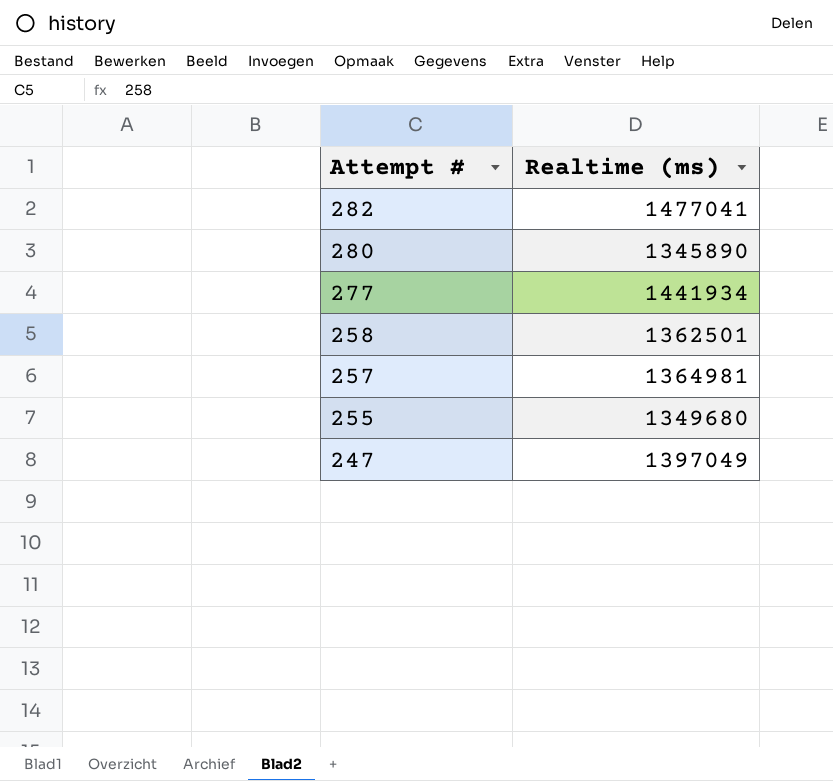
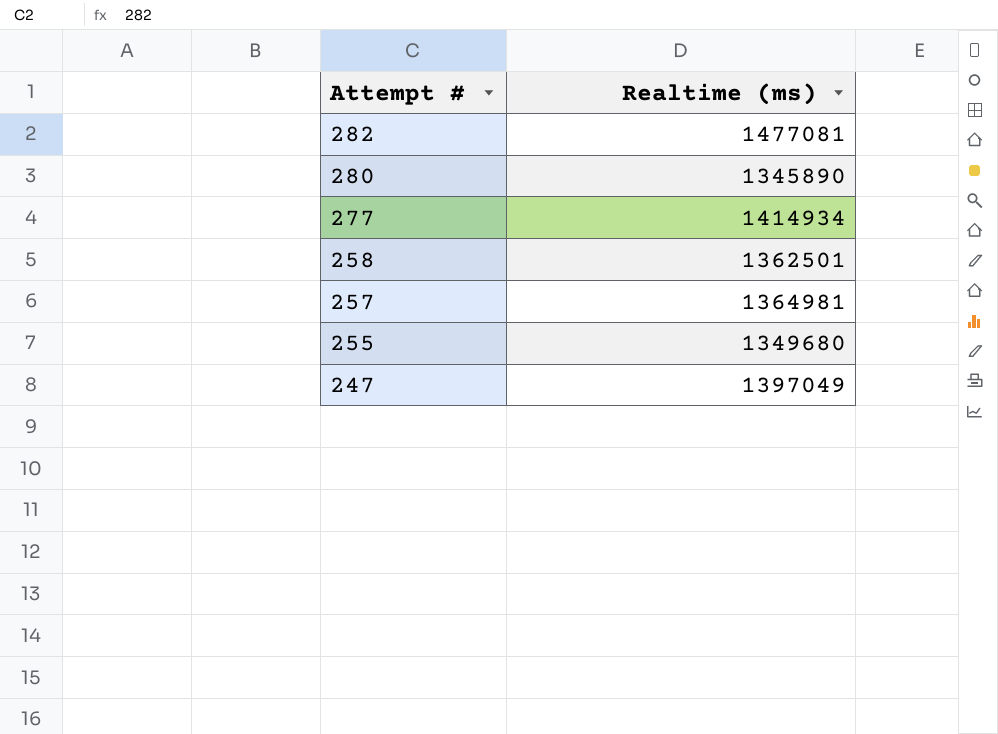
282 | Realtime (ms): 1477041 -> 1477081
277 | Realtime (ms): 1441934 -> 1414934

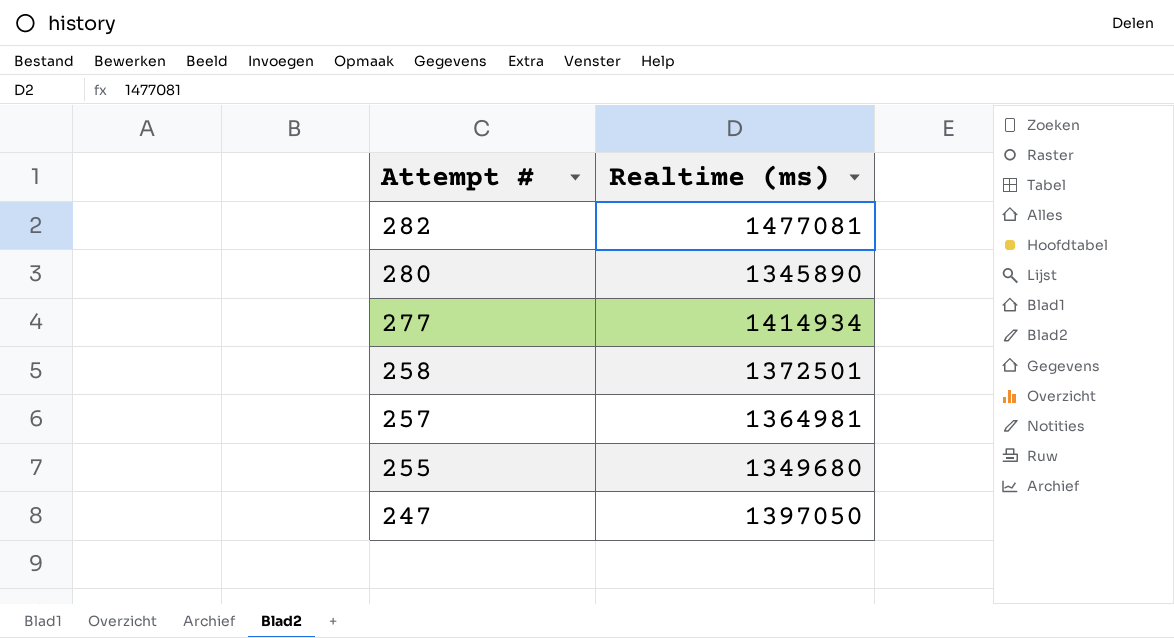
258 | Realtime (ms): 1362501 -> 1372501
247 | Realtime (ms): 1397049 -> 1397050

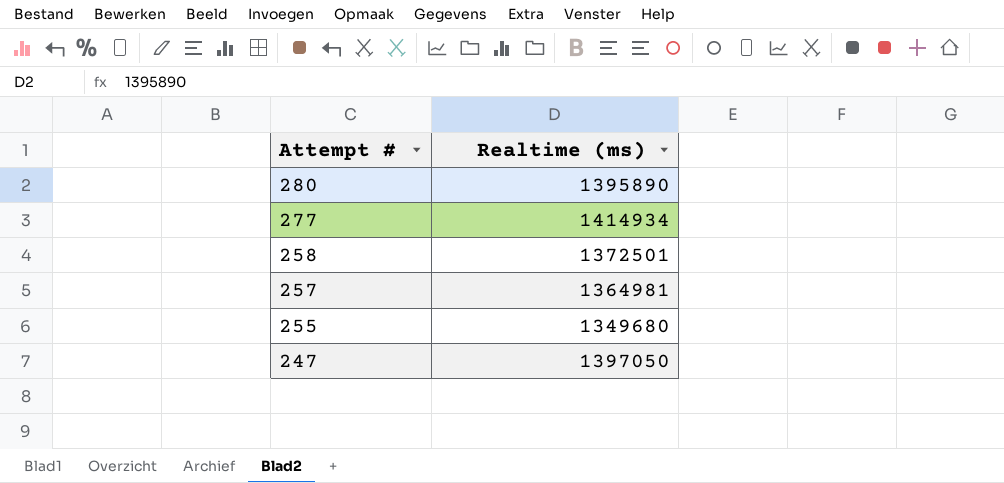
row 282: 1477081 -> none
280 | Realtime (ms): 1345890 -> 1395890

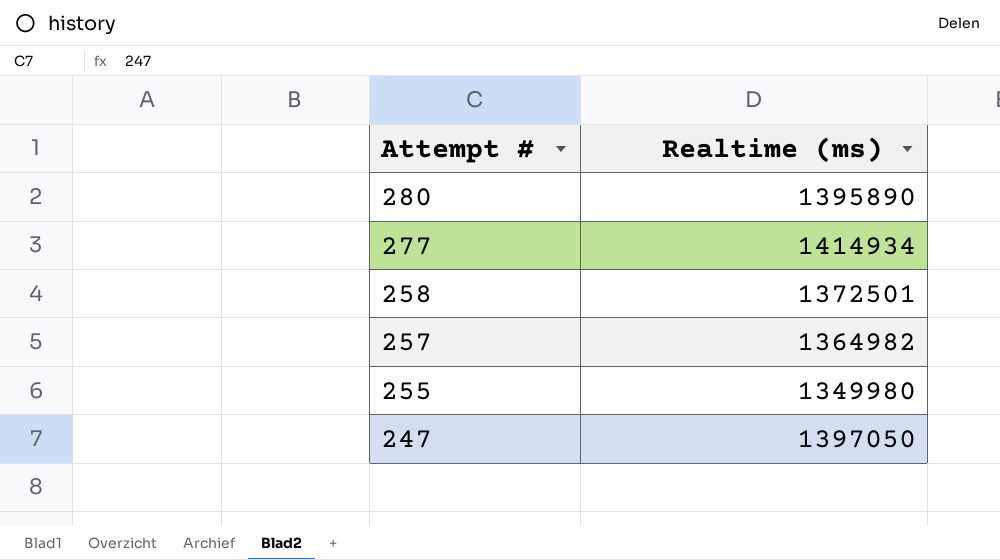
257 | Realtime (ms): 1364981 -> 1364982
255 | Realtime (ms): 1349680 -> 1349980

